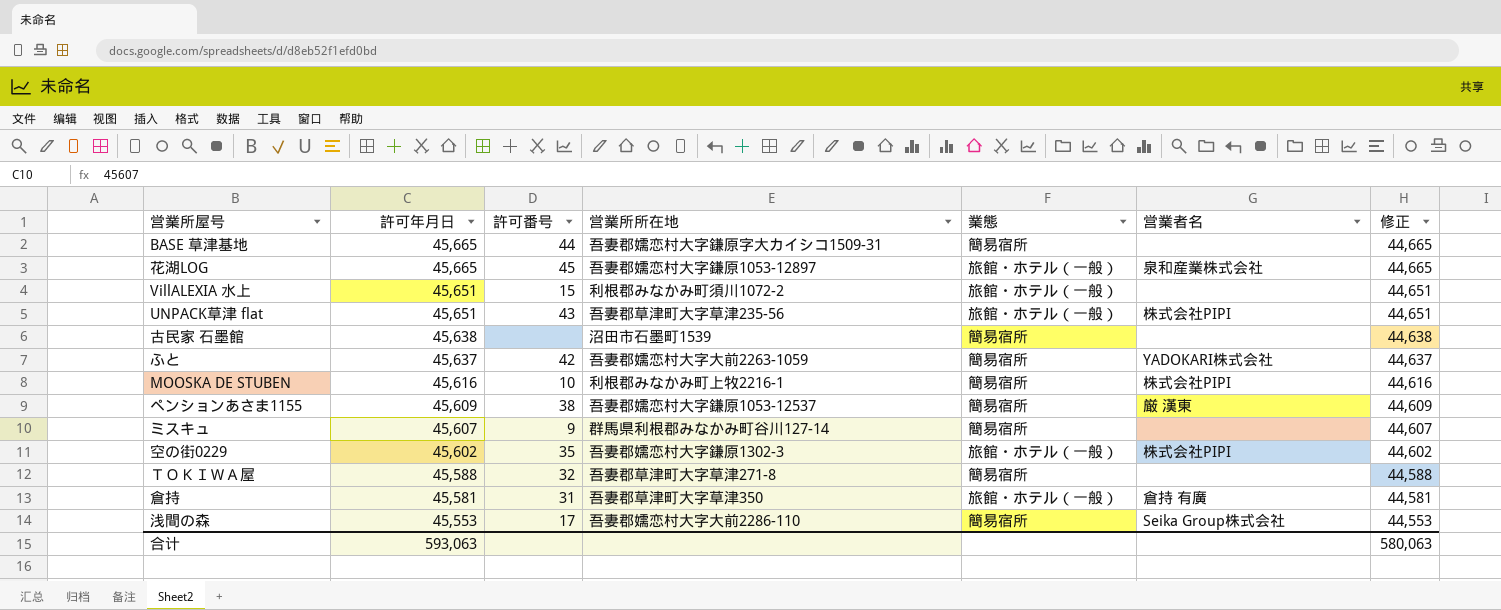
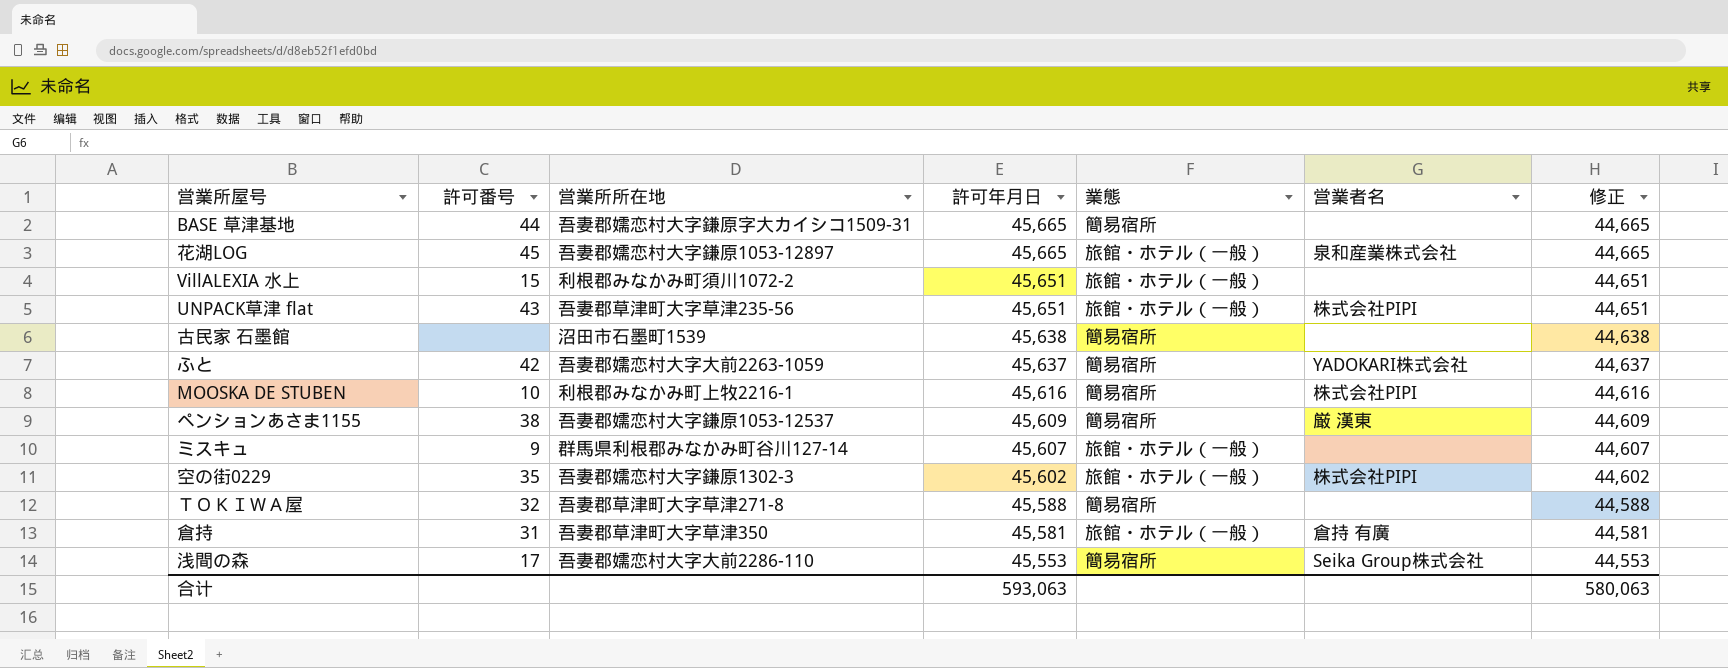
column 許可年月日 | position: 2 -> 4
ミスキュ | 業態: 簡易宿所 -> 旅館・ホテル（一般）

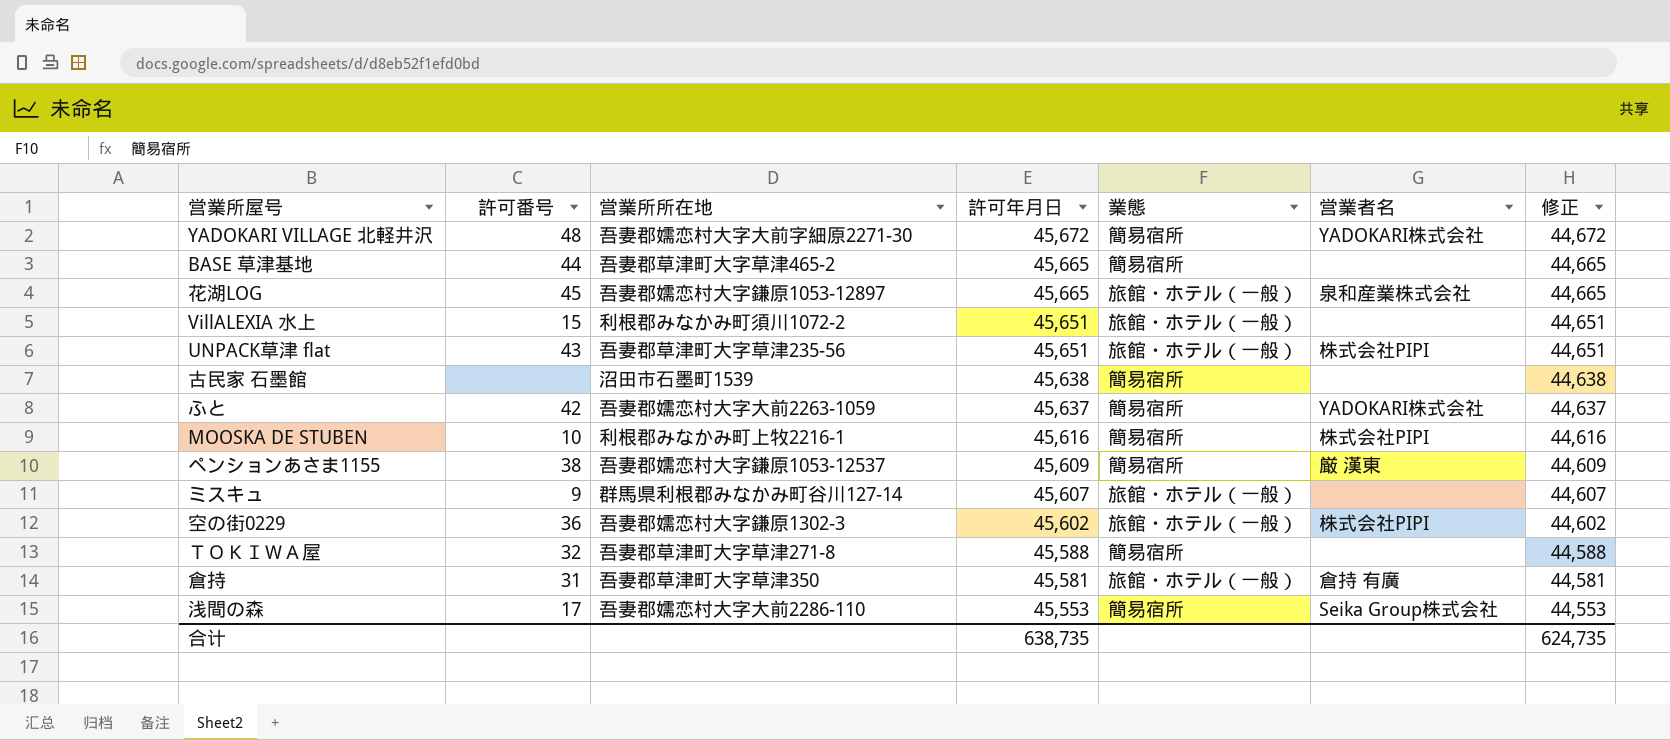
row YADOKARI VILLAGE 北軽井沢: none -> 48 | 吾妻郡嬬恋村大字大前字細原2271-30 | 45,672 | 簡易宿所 | YADOKARI株式会社 | 44,672
BASE 草津基地 | 営業所所在地: 吾妻郡嬬恋村大字鎌原字大カイシコ1509-31 -> 吾妻郡草津町大字草津465-2
空の街0229 | 許可番号: 35 -> 36
合计 | 許可年月日: 593,063 -> 638,735
合计 | 修正: 580,063 -> 624,735

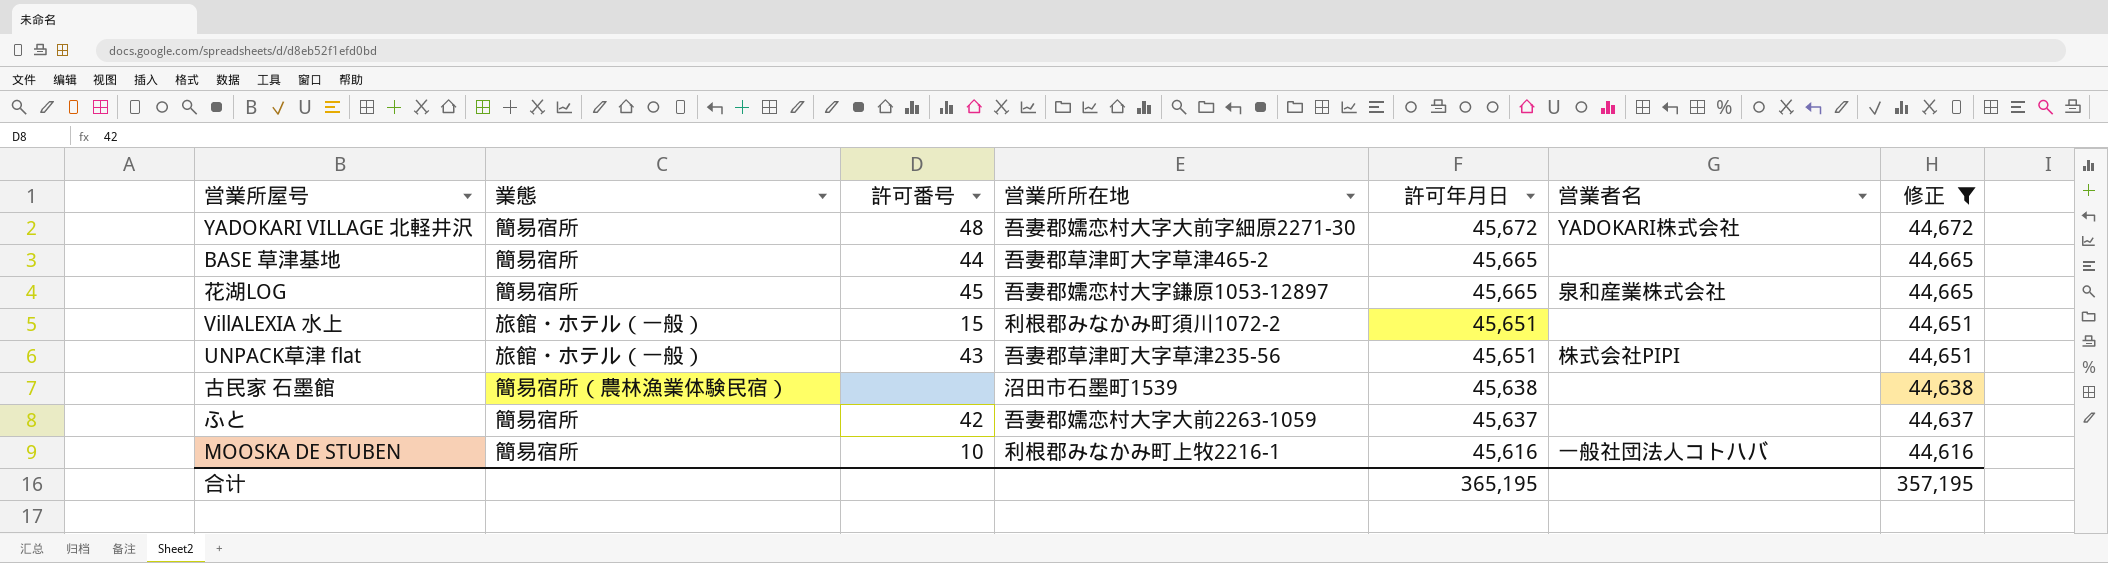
filter: none -> 修正 >= 44,616
column 業態 | position: 5 -> 2
花湖LOG | 業態: 旅館・ホテル（一般） -> 簡易宿所
古民家 石墨館 | 業態: 簡易宿所 -> 簡易宿所（農林漁業体験民宿）
ふと | 営業者名: YADOKARI株式会社 -> none
MOOSKA DE STUBEN | 営業者名: 株式会社PIPI -> 一般社団法人コトハバ
合计 | 許可年月日: 638,735 -> 365,195
合计 | 修正: 624,735 -> 357,195

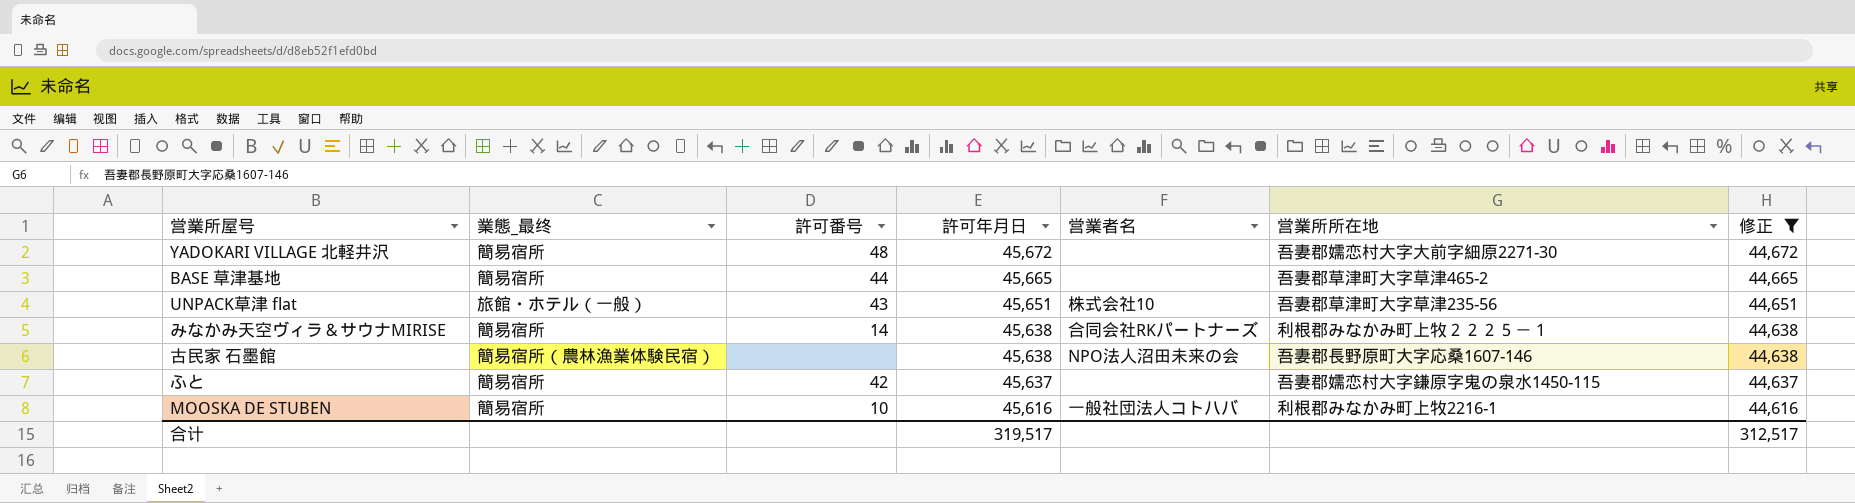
column name: 業態 -> 業態_最终
column 営業所所在地 | position: 4 -> 6
row 花湖LOG: 簡易宿所 | 45 | 吾妻郡嬬恋村大字鎌原1053-12897 | 45,665 | 泉和産業株式会社 | 44,665 -> none
row VillALEXIA 水上: 旅館・ホテル（一般） | 15 | 利根郡みなかみ町須川1072-2 | 45,651 | none | 44,651 -> none
YADOKARI VILLAGE 北軽井沢 | 営業者名: YADOKARI株式会社 -> none
UNPACK草津 flat | 営業者名: 株式会社PIPI -> 株式会社10
row みなかみ天空ヴィラ＆サウナMIRISE: none -> 簡易宿所 | 14 | 45,638 | 合同会社RKパートナーズ | 利根郡みなかみ町上牧２２２５－１ | 44,638
古民家 石墨館 | 営業者名: none -> NPO法人沼田未来の会
古民家 石墨館 | 営業所所在地: 沼田市石墨町1539 -> 吾妻郡長野原町大字応桑1607-146
ふと | 営業所所在地: 吾妻郡嬬恋村大字大前2263-1059 -> 吾妻郡嬬恋村大字鎌原字鬼の泉水1450-115
合计 | 許可年月日: 365,195 -> 319,517
合计 | 修正: 357,195 -> 312,517

